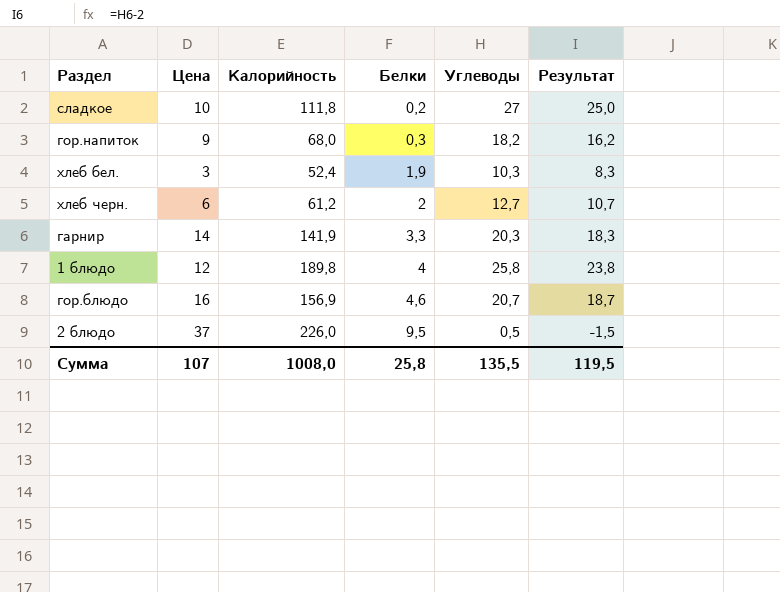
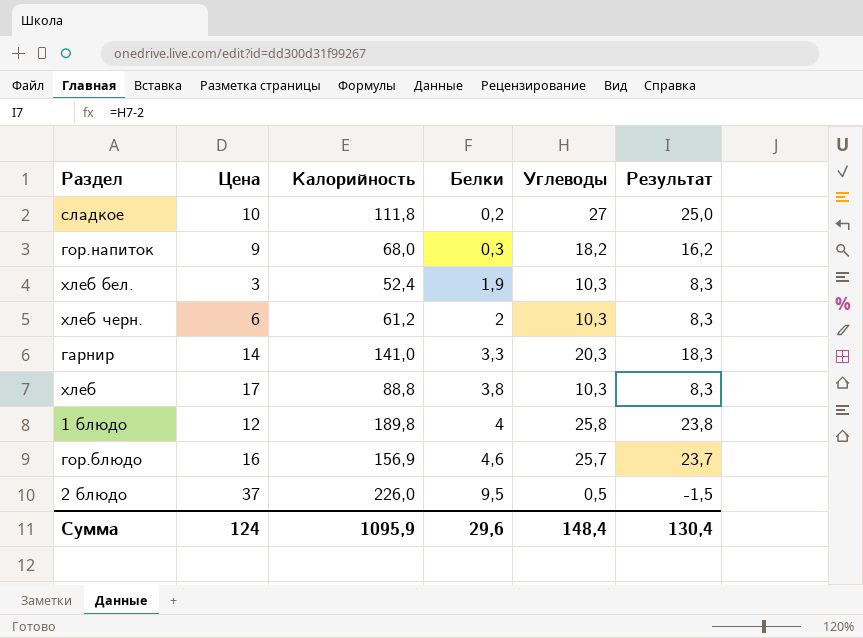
хлеб черн. | Углеводы: 12,7 -> 10,3
хлеб черн. | Результат: 10,7 -> 8,3
гарнир | Калорийность: 141,9 -> 141,0
row хлеб: none -> 17 | 88,8 | 3,8 | 10,3 | 8,3
гор.блюдо | Углеводы: 20,7 -> 25,7
гор.блюдо | Результат: 18,7 -> 23,7
Сумма | Цена: 107 -> 124
Сумма | Калорийность: 1008,0 -> 1095,9
Сумма | Белки: 25,8 -> 29,6
Сумма | Углеводы: 135,5 -> 148,4
Сумма | Результат: 119,5 -> 130,4

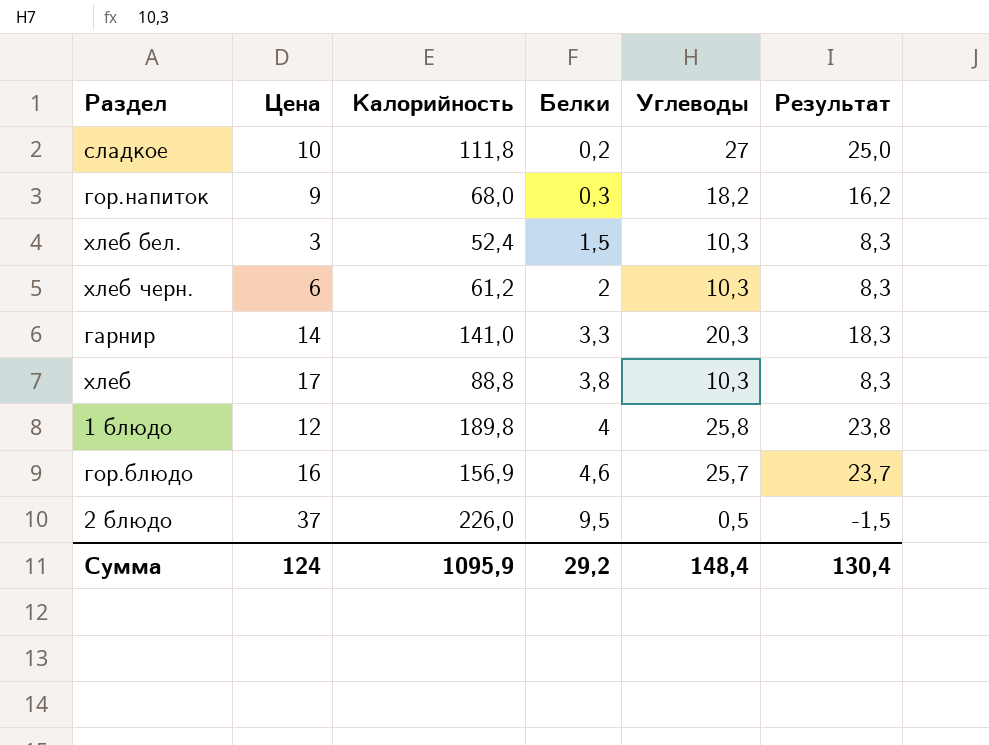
хлеб бел. | Белки: 1,9 -> 1,5
Сумма | Белки: 29,6 -> 29,2

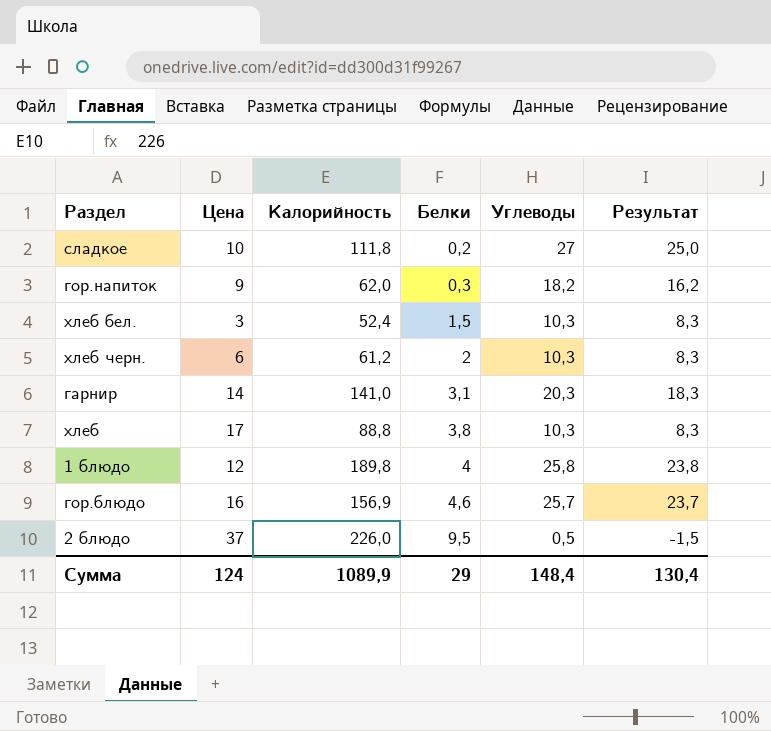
гор.напиток | Калорийность: 68,0 -> 62,0
гарнир | Белки: 3,3 -> 3,1
Сумма | Калорийность: 1095,9 -> 1089,9
Сумма | Белки: 29,2 -> 29

